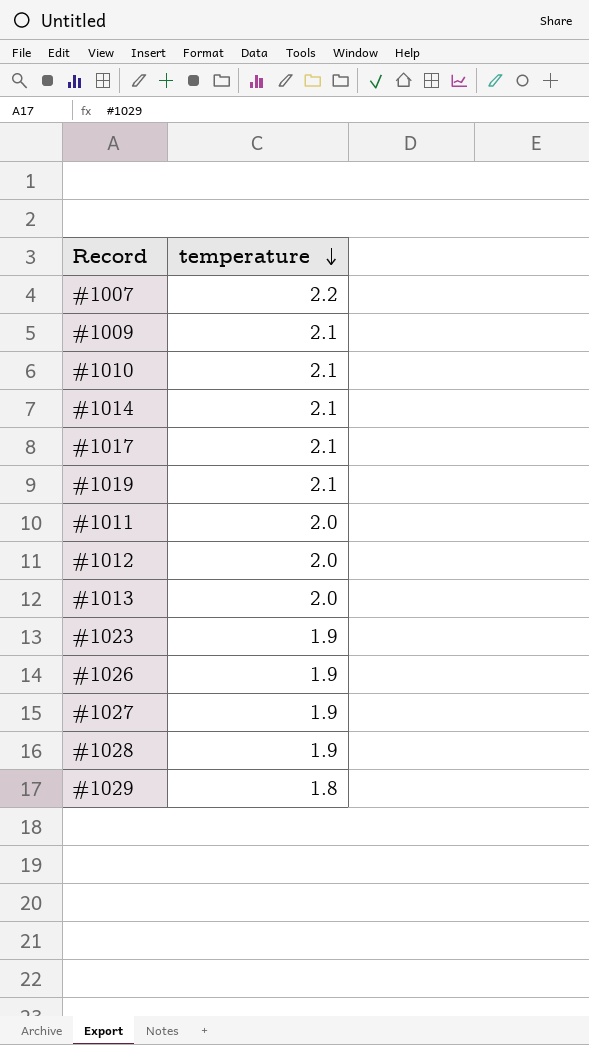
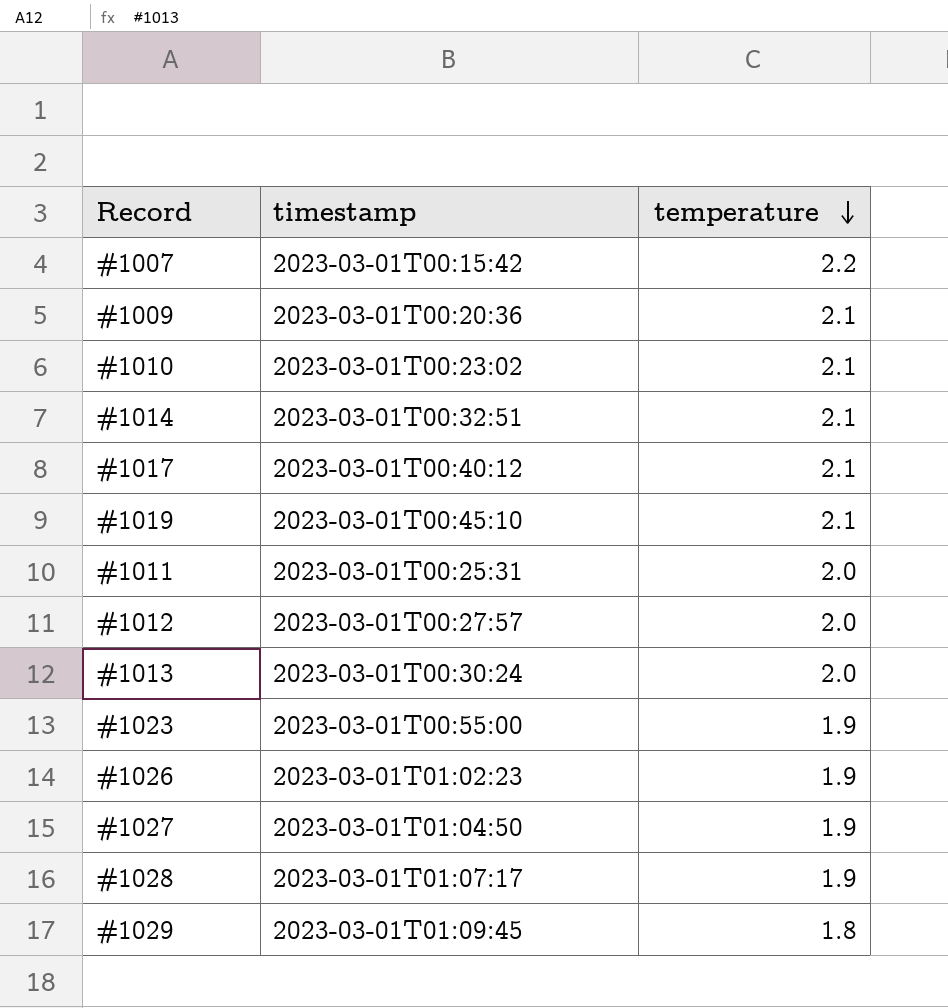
column timestamp | position: none -> 2

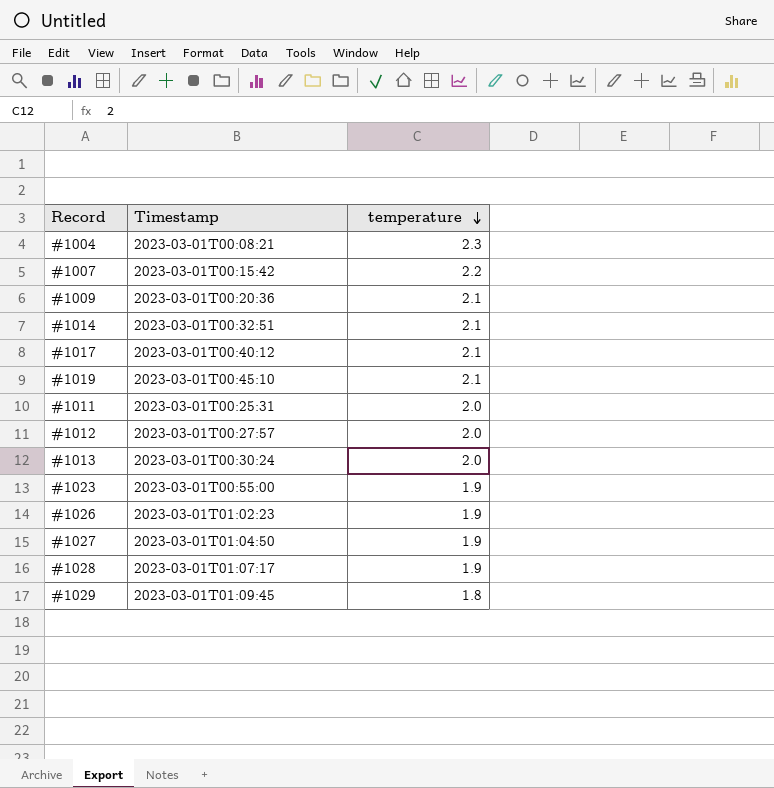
column name: timestamp -> Timestamp
row #1010: 2023-03-01T00:23:02 | 2.1 -> none
row #1004: none -> 2023-03-01T00:08:21 | 2.3

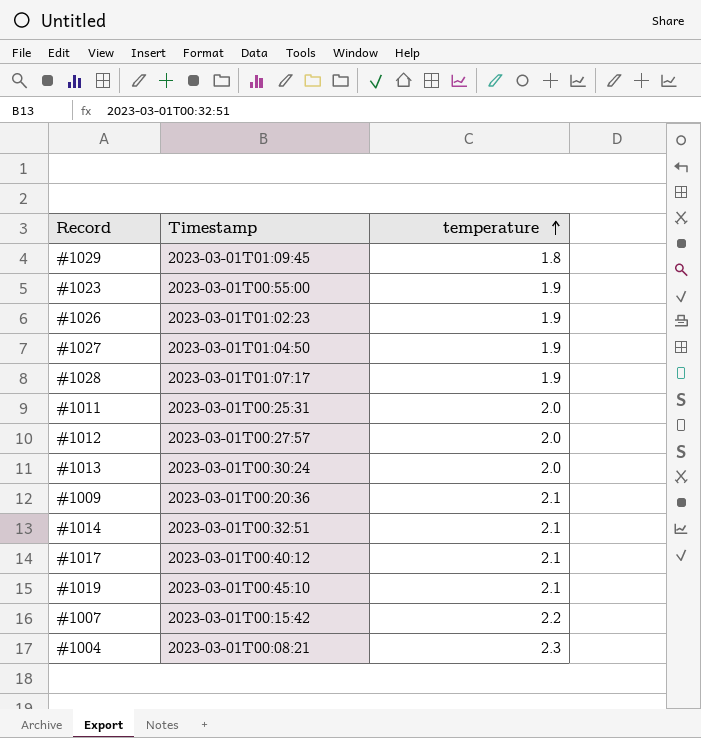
row order: temperature descending -> temperature ascending

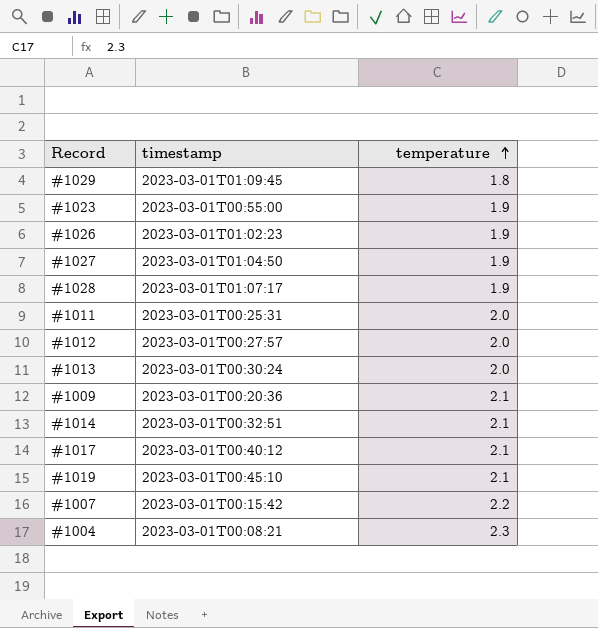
column name: Timestamp -> timestamp

